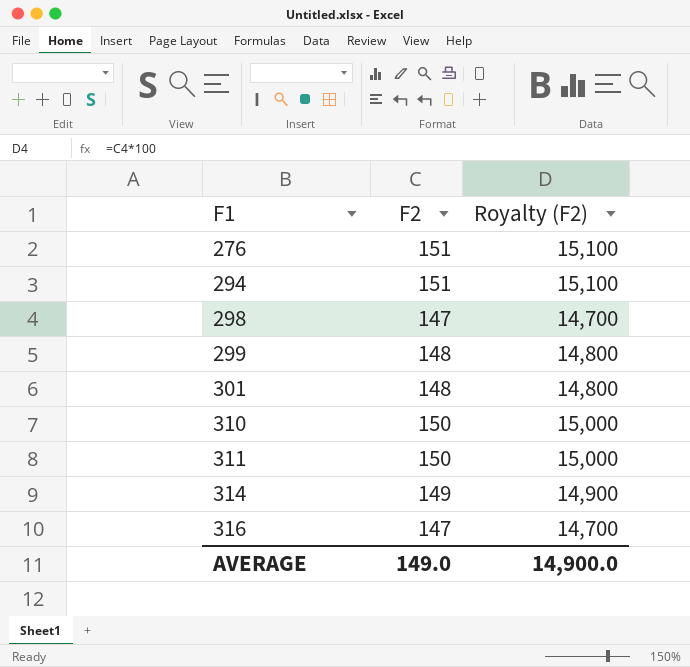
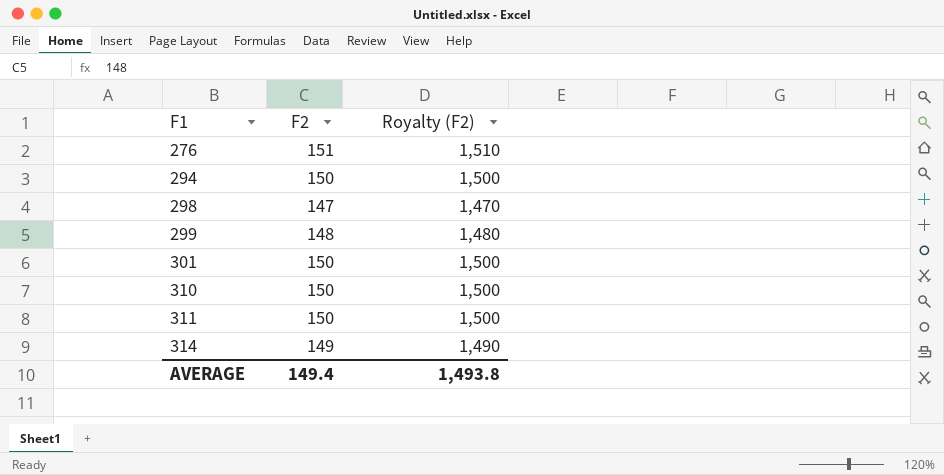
column Royalty (F2) | formula: [F2] * 100 -> [F2] * 10
row 316: 147 | 14,700 -> none
294 | F2: 151 -> 150
301 | F2: 148 -> 150
AVERAGE | F2: 149.0 -> 149.4
AVERAGE | Royalty (F2): 14,900.0 -> 1,493.8

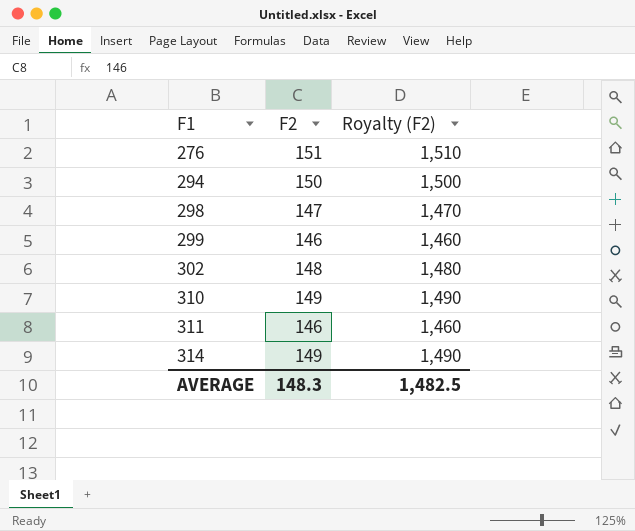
row 301: 150 | 1,500 -> none
299 | F2: 148 -> 146
299 | Royalty (F2): 1,480 -> 1,460
row 302: none -> 148 | 1,480
310 | F2: 150 -> 149
310 | Royalty (F2): 1,500 -> 1,490
311 | F2: 150 -> 146
311 | Royalty (F2): 1,500 -> 1,460
AVERAGE | F2: 149.4 -> 148.3
AVERAGE | Royalty (F2): 1,493.8 -> 1,482.5

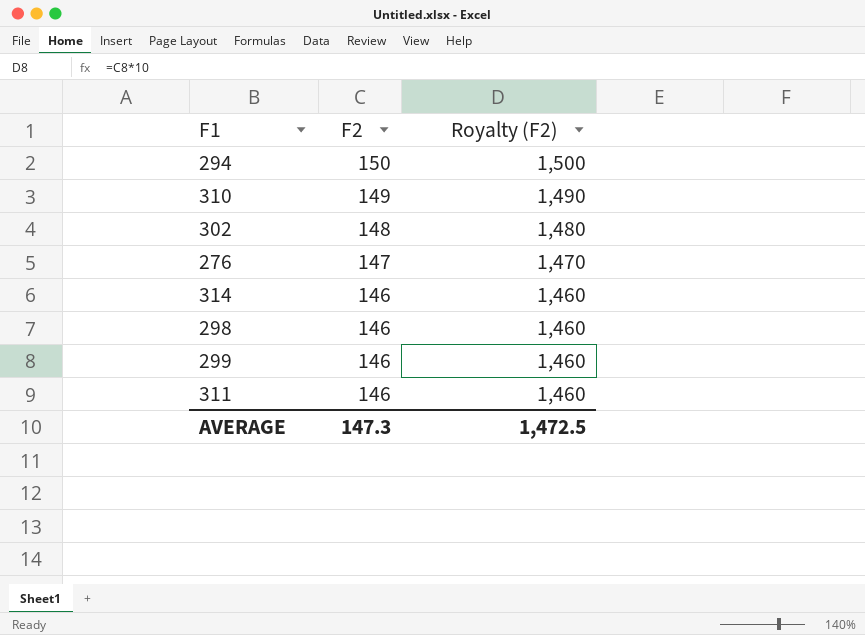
row order: F1 ascending -> F2 descending
276 | F2: 151 -> 147
276 | Royalty (F2): 1,510 -> 1,470
314 | F2: 149 -> 146
314 | Royalty (F2): 1,490 -> 1,460
298 | F2: 147 -> 146
298 | Royalty (F2): 1,470 -> 1,460
AVERAGE | F2: 148.3 -> 147.3
AVERAGE | Royalty (F2): 1,482.5 -> 1,472.5

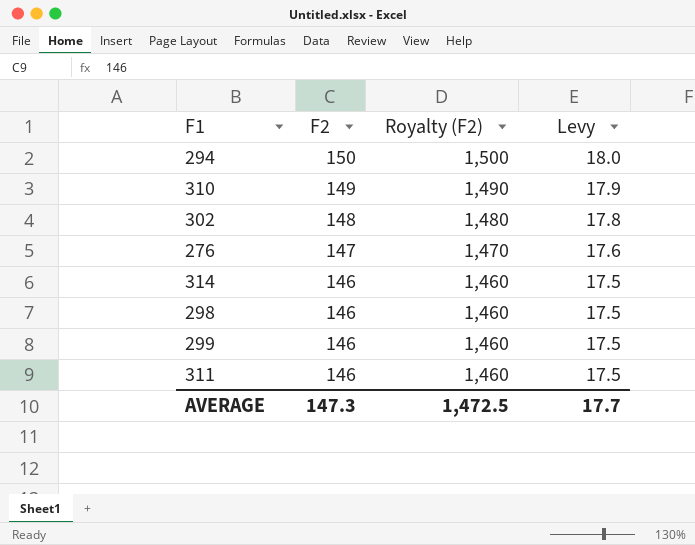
column Levy | formula: none -> [F2] * 0.12

